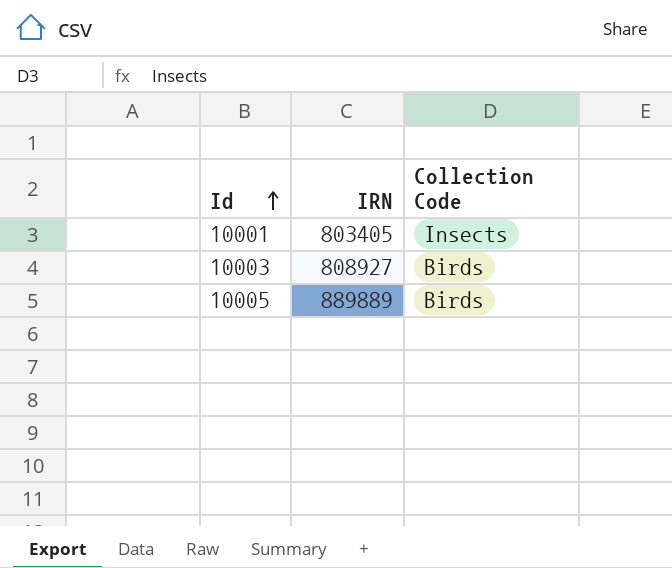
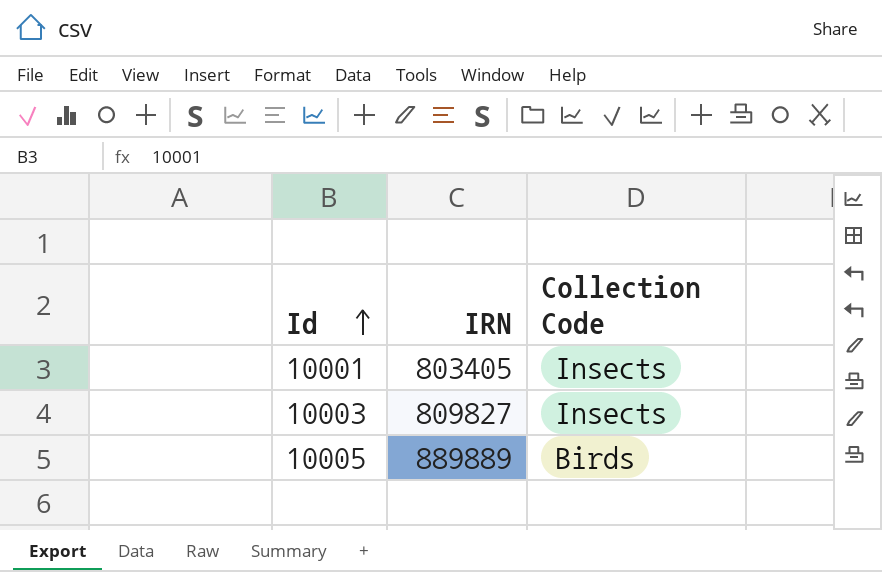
10003 | IRN: 808927 -> 809827
10003 | Collection Code: Birds -> Insects

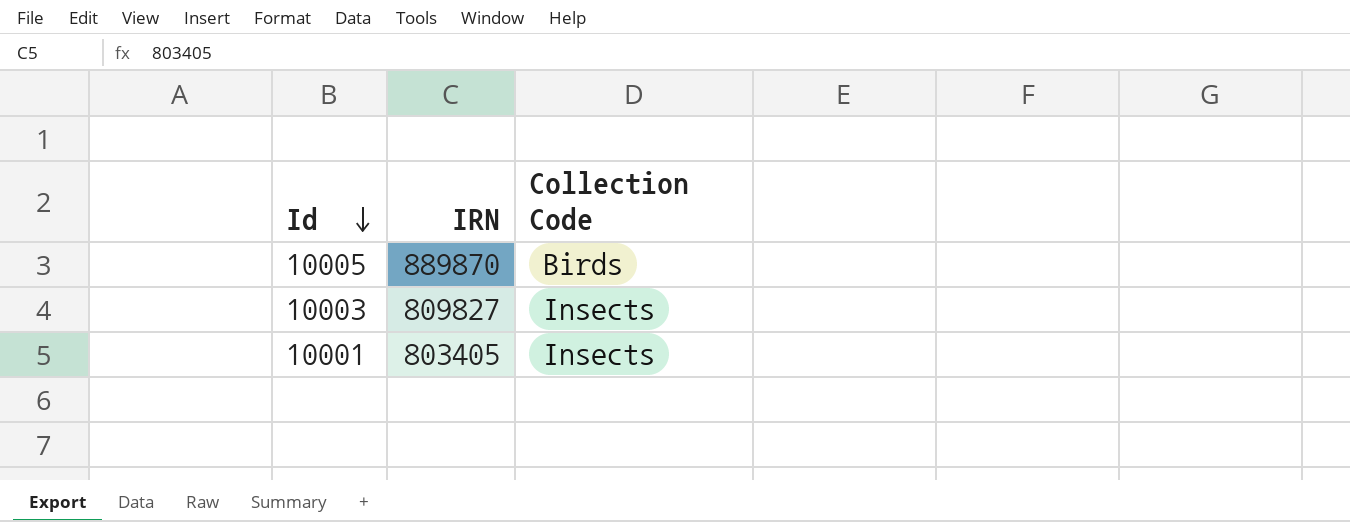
row order: Id ascending -> Id descending
10005 | IRN: 889889 -> 889870

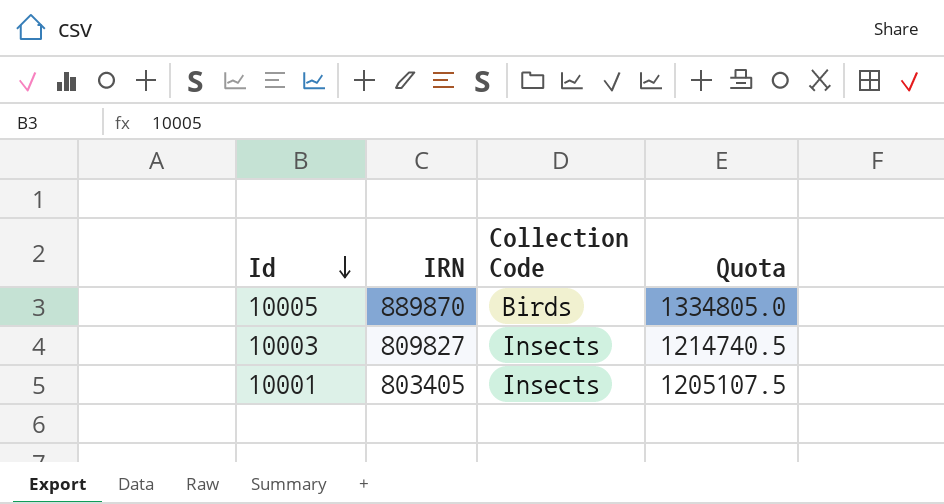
column Quota | formula: none -> [IRN] * 1.5

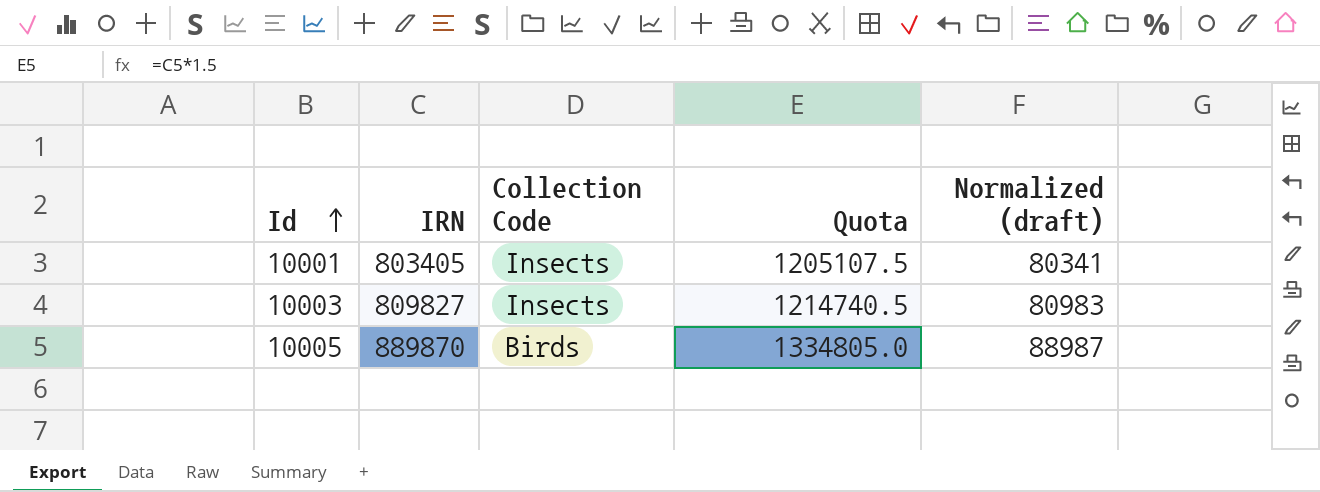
row order: Id descending -> Id ascending
column Normalized (draft) | formula: none -> [IRN] * 0.1

